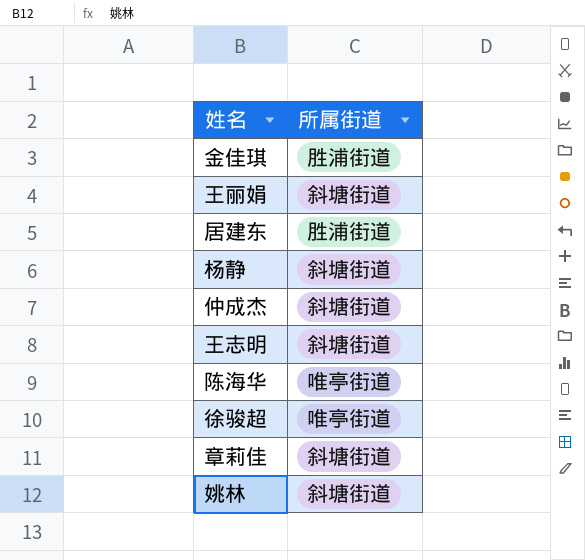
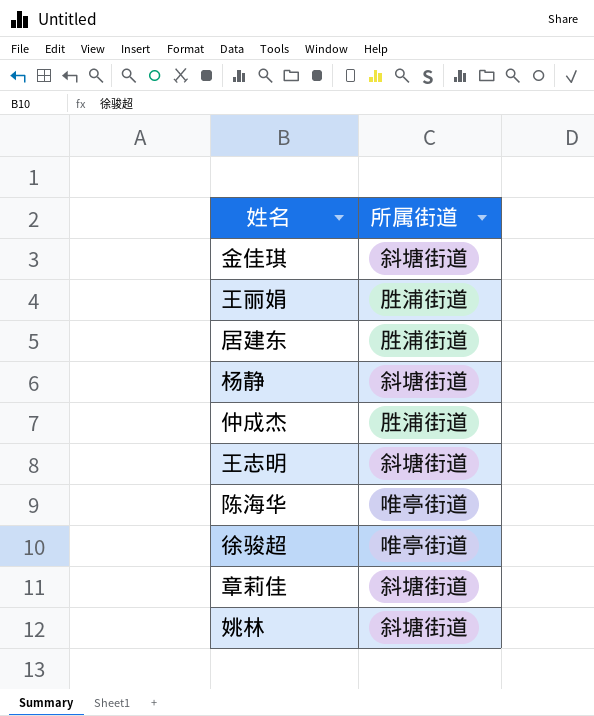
金佳琪 | 所属街道: 胜浦街道 -> 斜塘街道
王丽娟 | 所属街道: 斜塘街道 -> 胜浦街道
仲成杰 | 所属街道: 斜塘街道 -> 胜浦街道

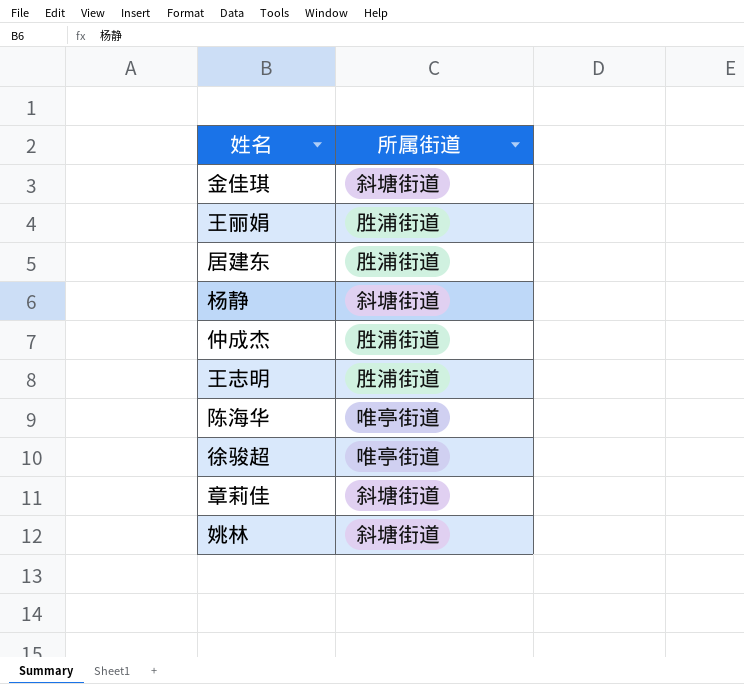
王志明 | 所属街道: 斜塘街道 -> 胜浦街道

